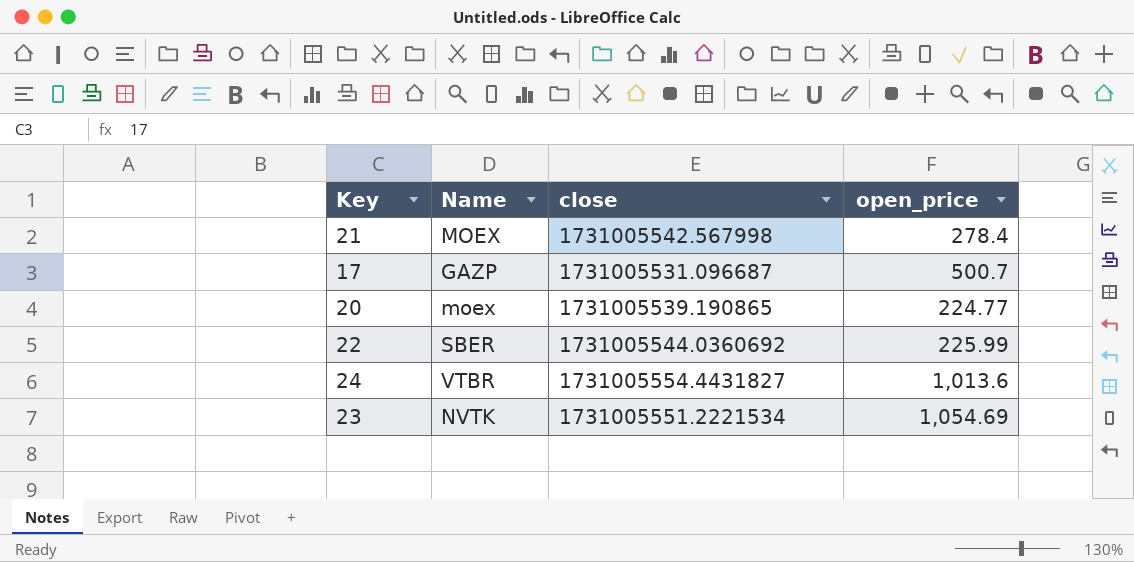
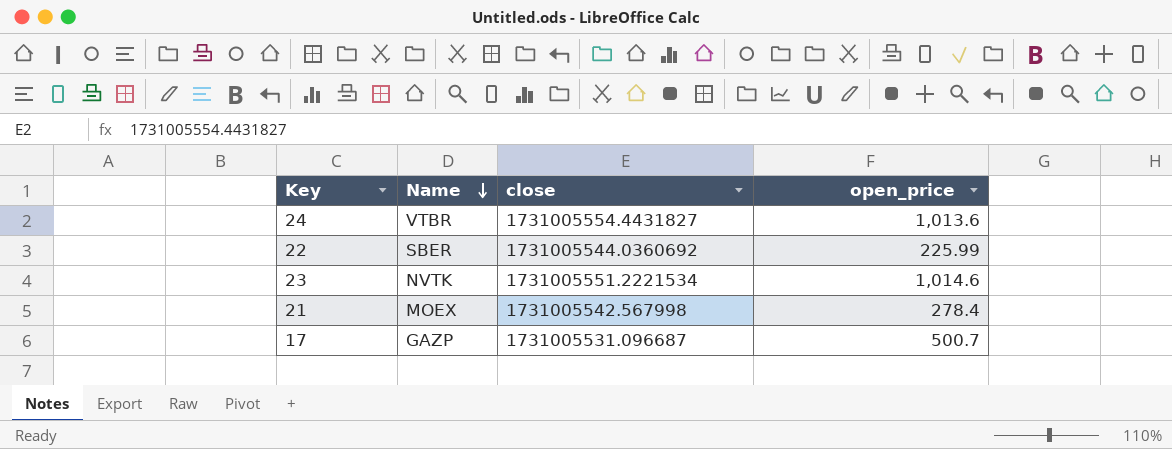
row order: none -> Name descending
row 20: moex | 1731005539.190865 | 224.77 -> none
23 | open_price: 1,054.69 -> 1,014.6

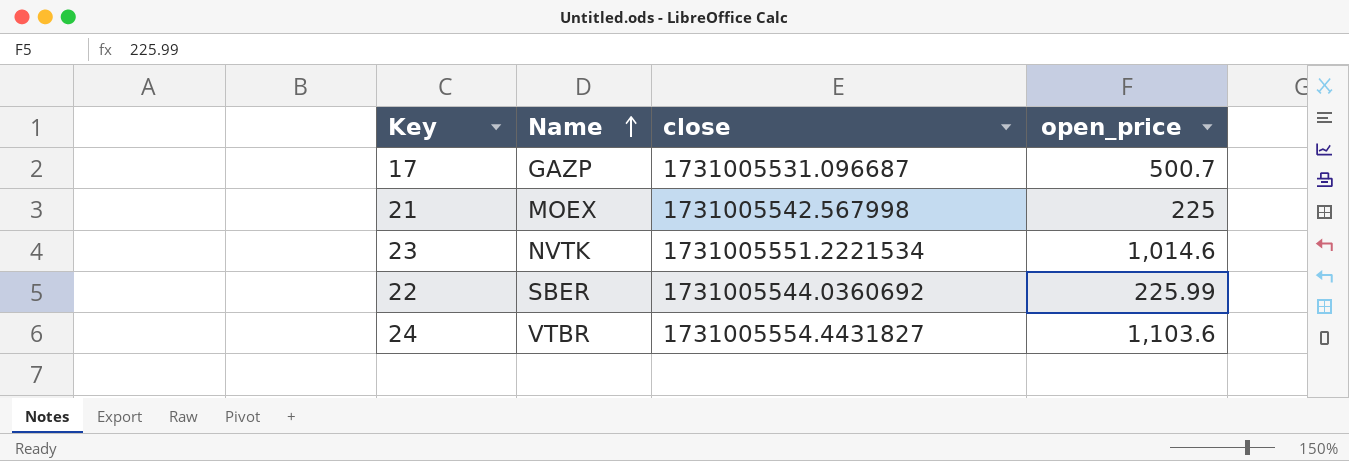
row order: Name descending -> Name ascending
21 | open_price: 278.4 -> 225
24 | open_price: 1,013.6 -> 1,103.6

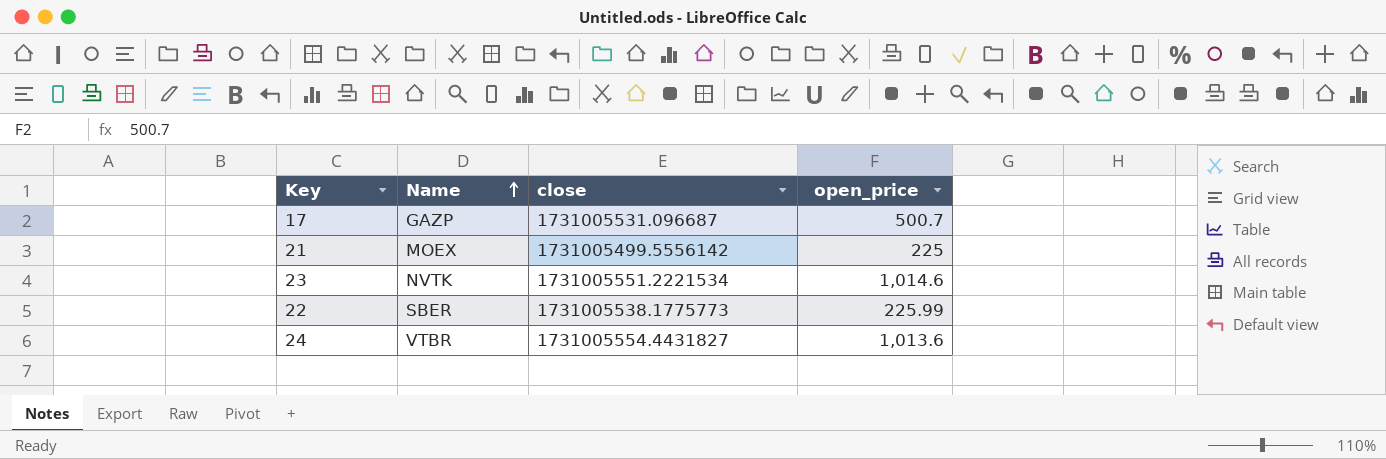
21 | close: 1731005542.567998 -> 1731005499.5556142
22 | close: 1731005544.0360692 -> 1731005538.1775773
24 | open_price: 1,103.6 -> 1,013.6

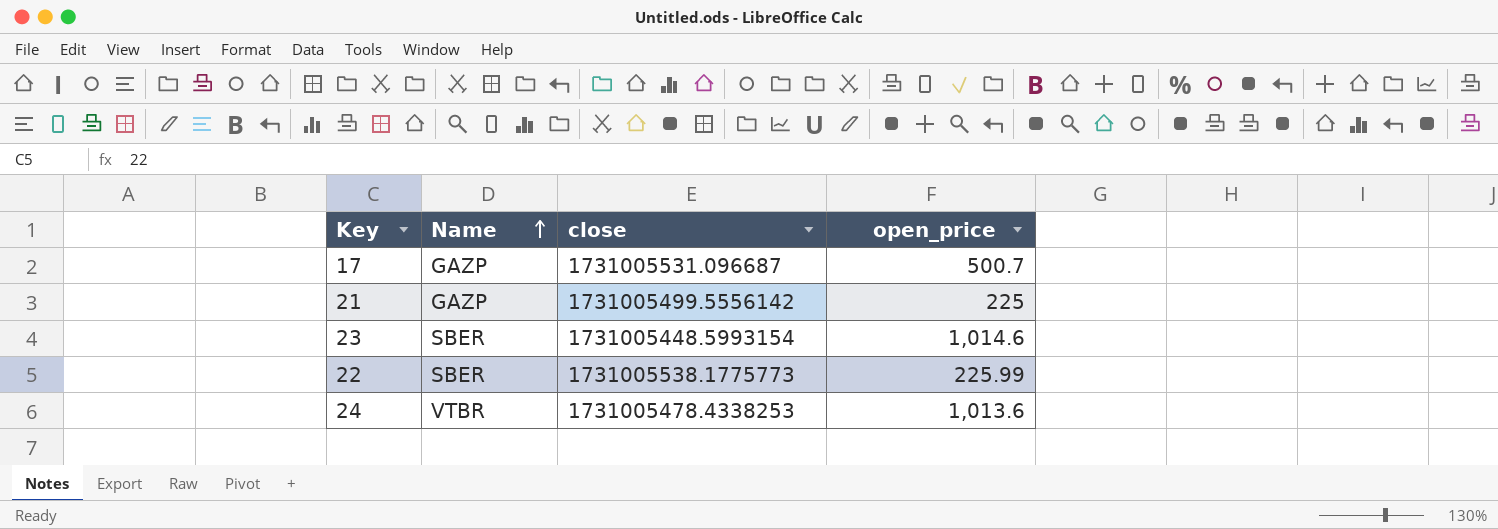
21 | Name: MOEX -> GAZP
23 | Name: NVTK -> SBER
23 | close: 1731005551.2221534 -> 1731005448.5993154
24 | close: 1731005554.4431827 -> 1731005478.4338253

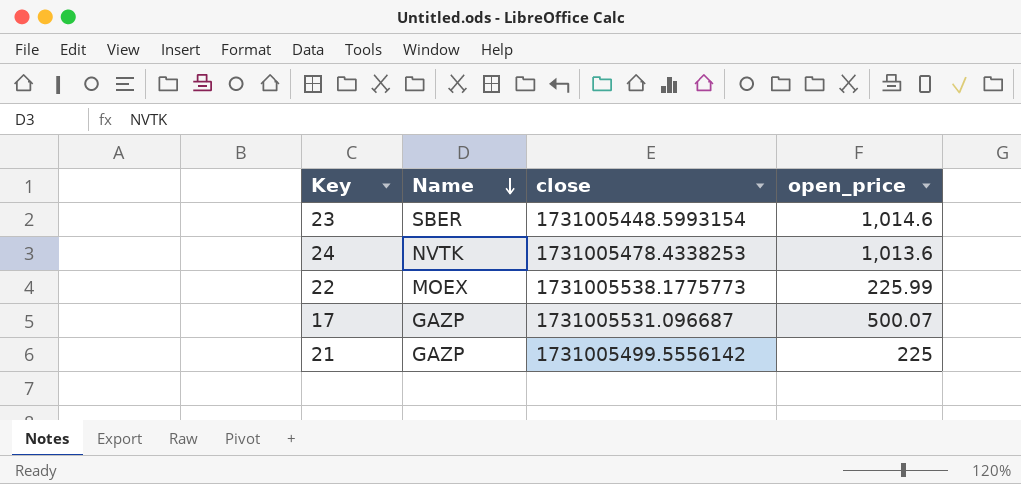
row order: Name ascending -> Name descending
24 | Name: VTBR -> NVTK
22 | Name: SBER -> MOEX
17 | open_price: 500.7 -> 500.07

